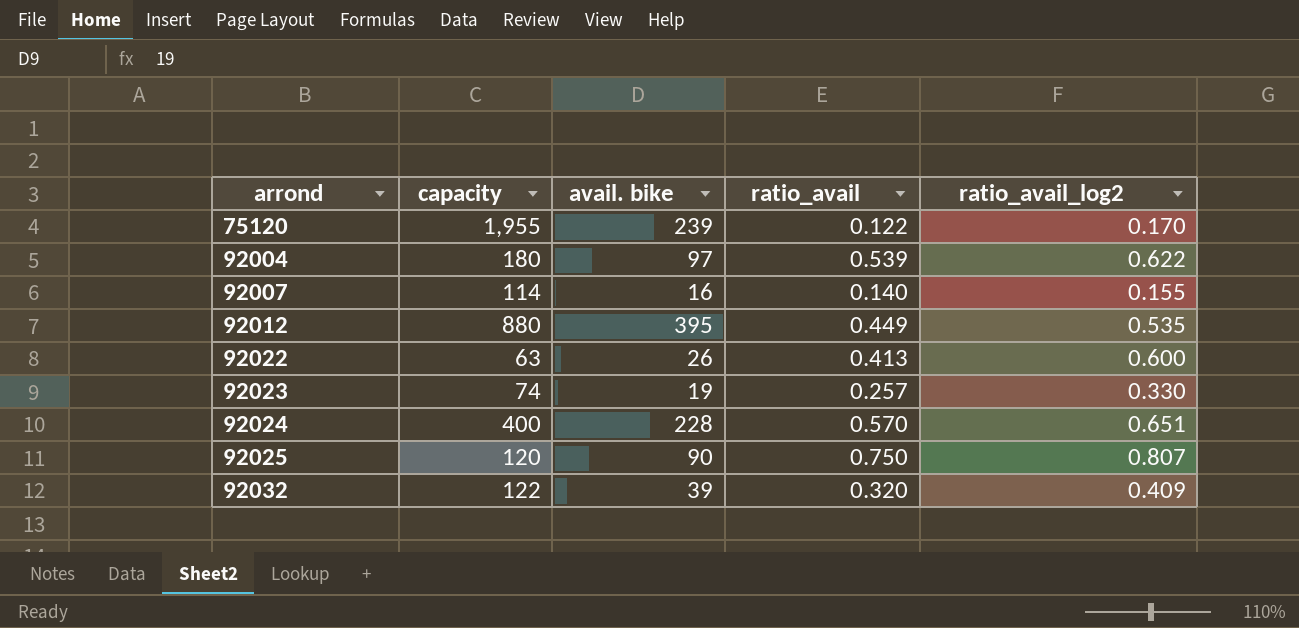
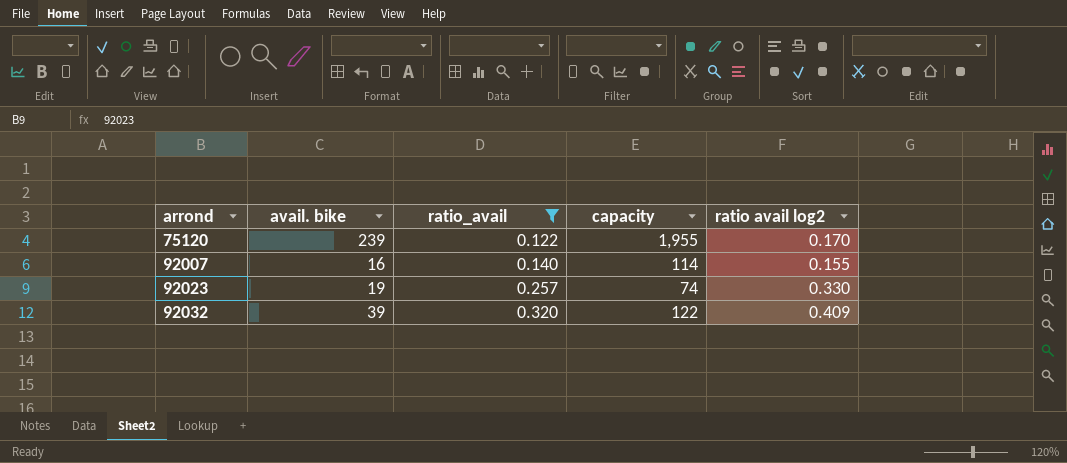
filter: none -> ratio_avail <= 0.320
column capacity | position: 2 -> 4
column name: ratio_avail_log2 -> ratio avail log2

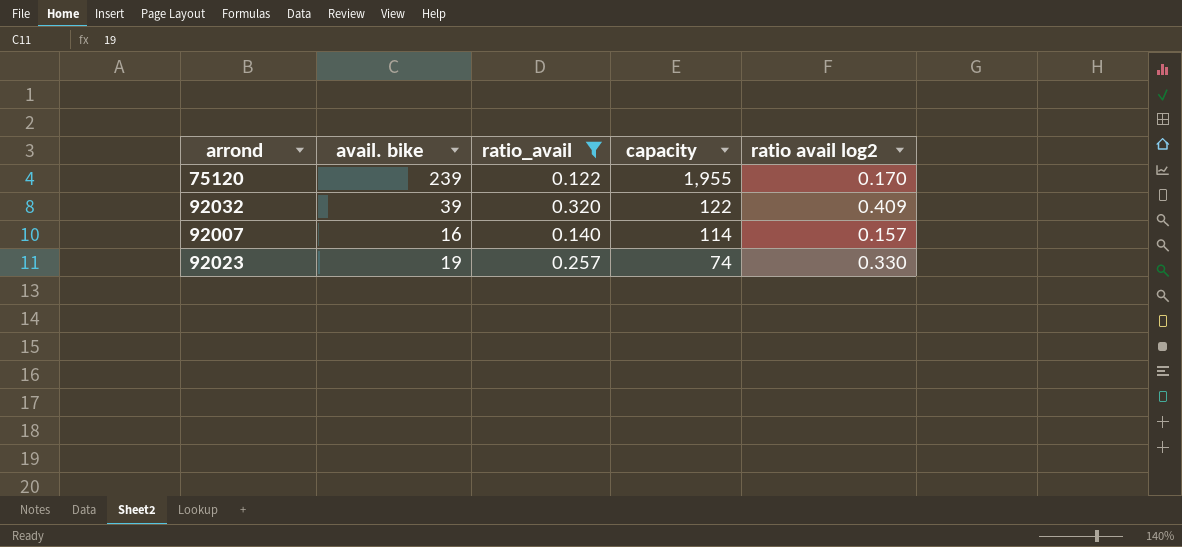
row order: arrond ascending -> capacity descending
92007 | ratio avail log2: 0.155 -> 0.157

